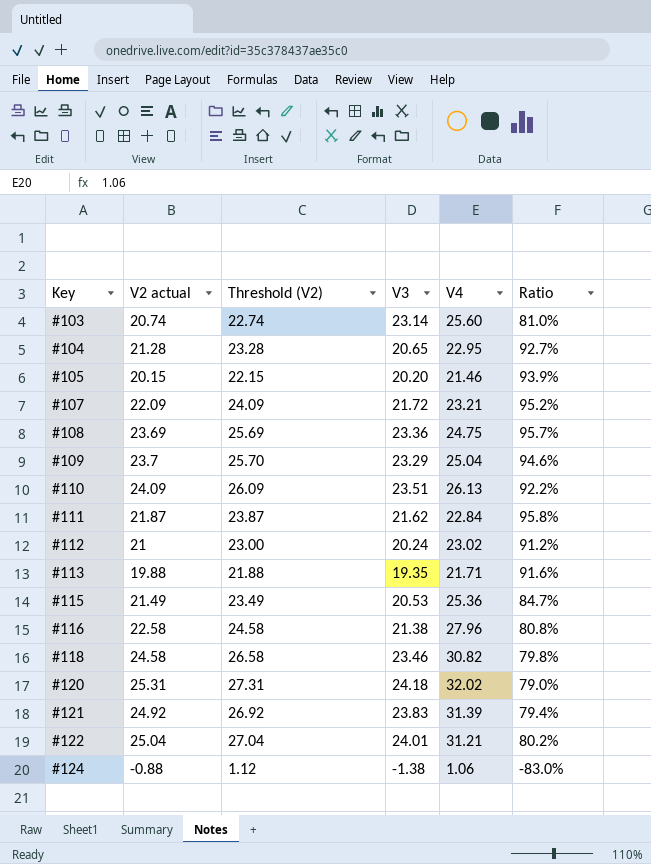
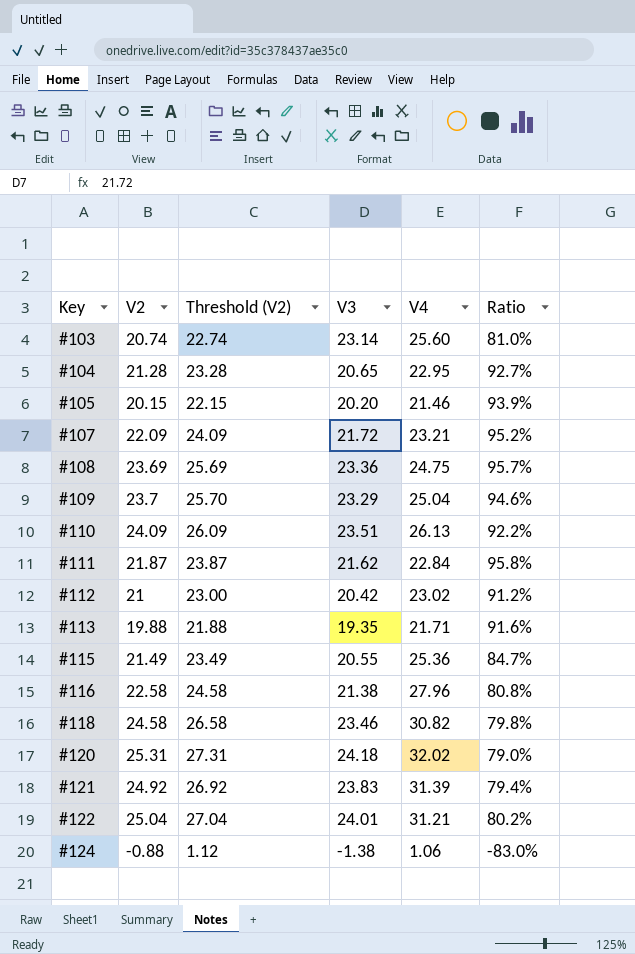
column name: V2 actual -> V2
#112 | V3: 20.24 -> 20.42
#115 | V3: 20.53 -> 20.55

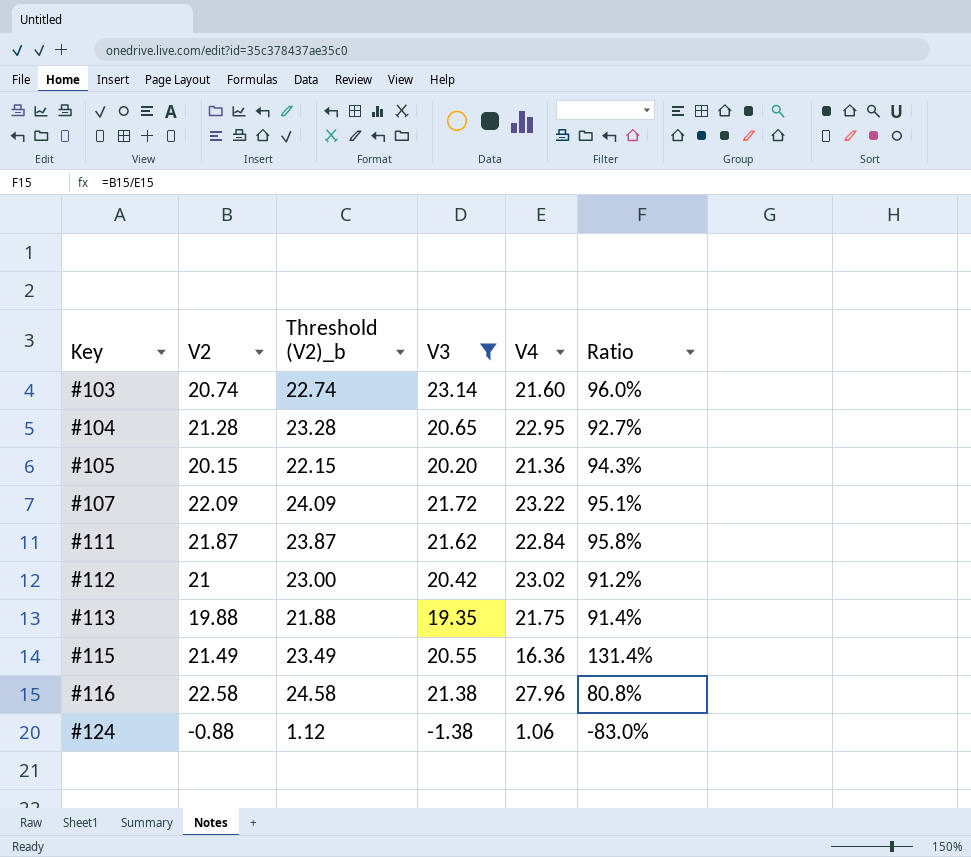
filter: none -> V3 <= 23.14
column name: Threshold (V2) -> Threshold (V2)_b
#103 | V4: 25.60 -> 21.60
#103 | Ratio: 81.0% -> 96.0%
#105 | V4: 21.46 -> 21.36
#105 | Ratio: 93.9% -> 94.3%
#107 | V4: 23.21 -> 23.22
#107 | Ratio: 95.2% -> 95.1%
#113 | V4: 21.71 -> 21.75
#113 | Ratio: 91.6% -> 91.4%
#115 | V4: 25.36 -> 16.36
#115 | Ratio: 84.7% -> 131.4%

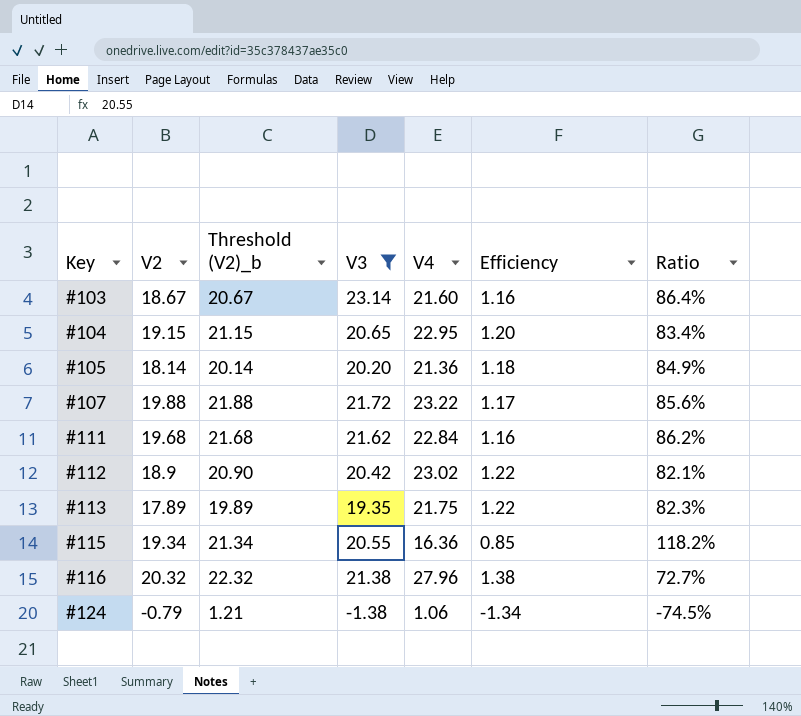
column Efficiency | formula: none -> [V4] / [V2]
#103 | V2: 20.74 -> 18.67
#103 | Threshold (V2)_b: 22.74 -> 20.67
#103 | Ratio: 96.0% -> 86.4%
#104 | V2: 21.28 -> 19.15
#104 | Threshold (V2)_b: 23.28 -> 21.15
#104 | Ratio: 92.7% -> 83.4%
#105 | V2: 20.15 -> 18.14
#105 | Threshold (V2)_b: 22.15 -> 20.14
#105 | Ratio: 94.3% -> 84.9%
#107 | V2: 22.09 -> 19.88
#107 | Threshold (V2)_b: 24.09 -> 21.88
#107 | Ratio: 95.1% -> 85.6%
#111 | V2: 21.87 -> 19.68
#111 | Threshold (V2)_b: 23.87 -> 21.68
#111 | Ratio: 95.8% -> 86.2%
#112 | V2: 21 -> 18.9
#112 | Threshold (V2)_b: 23.00 -> 20.90
#112 | Ratio: 91.2% -> 82.1%
#113 | V2: 19.88 -> 17.89
#113 | Threshold (V2)_b: 21.88 -> 19.89
#113 | Ratio: 91.4% -> 82.3%
#115 | V2: 21.49 -> 19.34
#115 | Threshold (V2)_b: 23.49 -> 21.34
#115 | Ratio: 131.4% -> 118.2%
#116 | V2: 22.58 -> 20.32
#116 | Threshold (V2)_b: 24.58 -> 22.32
#116 | Ratio: 80.8% -> 72.7%
#124 | V2: -0.88 -> -0.79
#124 | Threshold (V2)_b: 1.12 -> 1.21
#124 | Ratio: -83.0% -> -74.5%

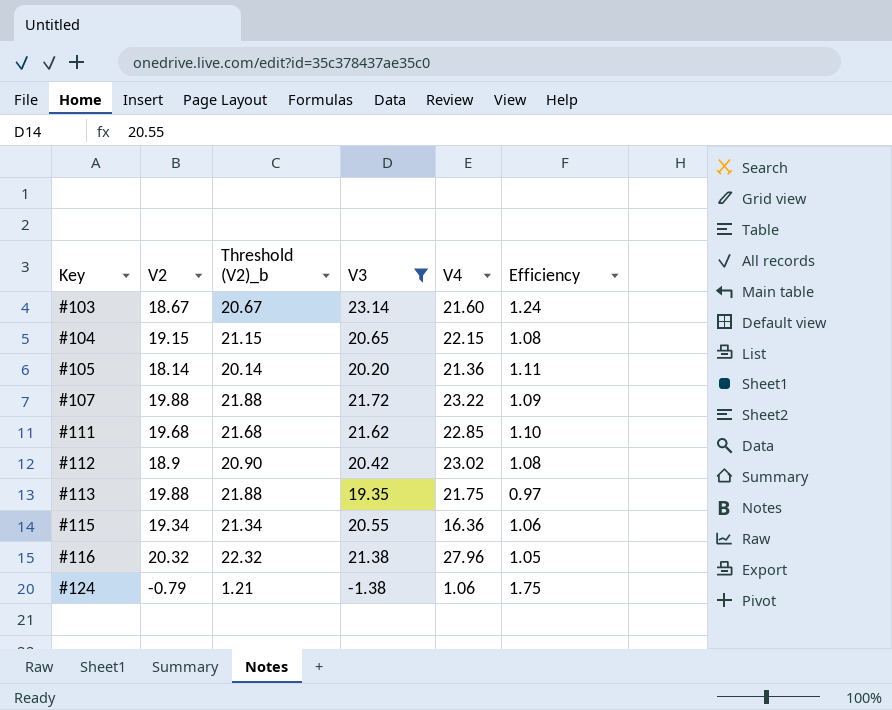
column Ratio | formula: [V2] / [V4] -> none
column Efficiency | formula: [V4] / [V2] -> [V3] / [V2]
#104 | V4: 22.95 -> 22.15
#111 | V4: 22.84 -> 22.85
#113 | V2: 17.89 -> 19.88
#113 | Threshold (V2)_b: 19.89 -> 21.88

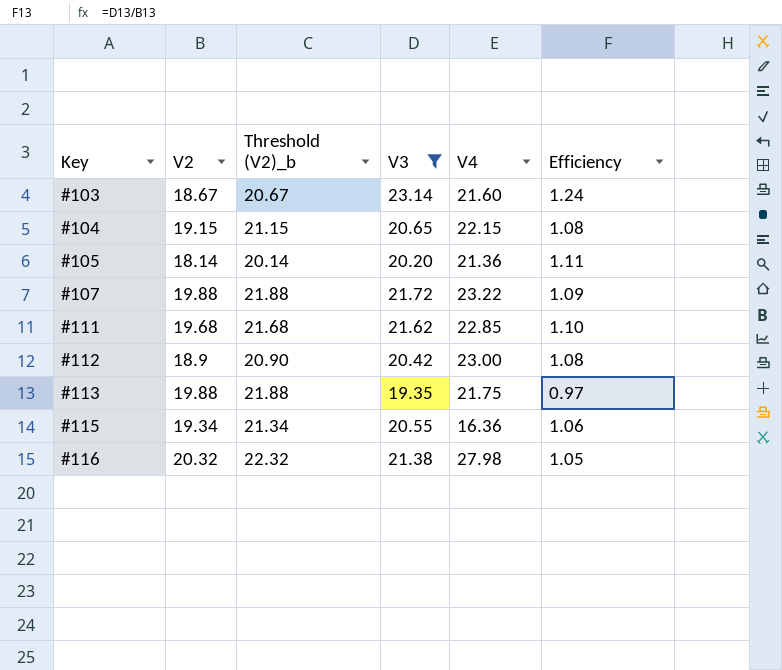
row #124: -0.79 | 1.21 | -1.38 | 1.06 | 1.75 -> none
#112 | V4: 23.02 -> 23.00
#116 | V4: 27.96 -> 27.98

